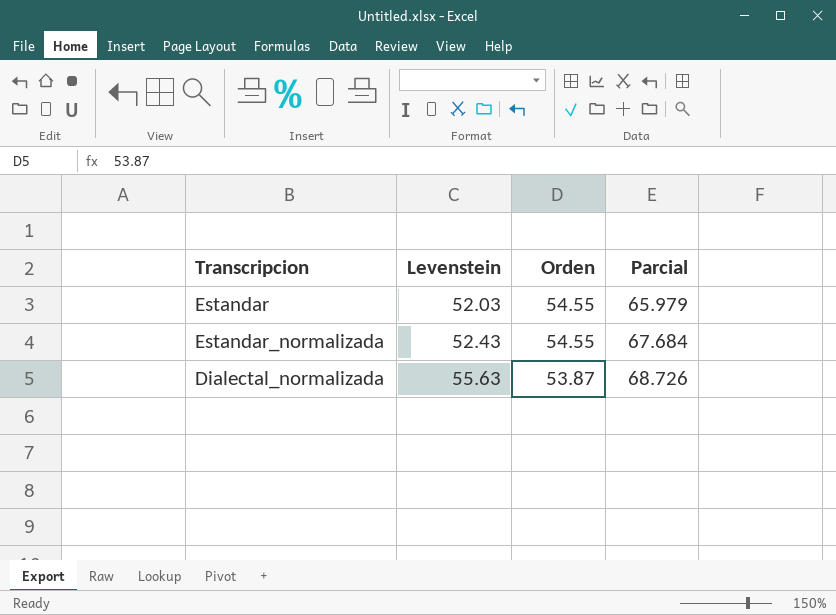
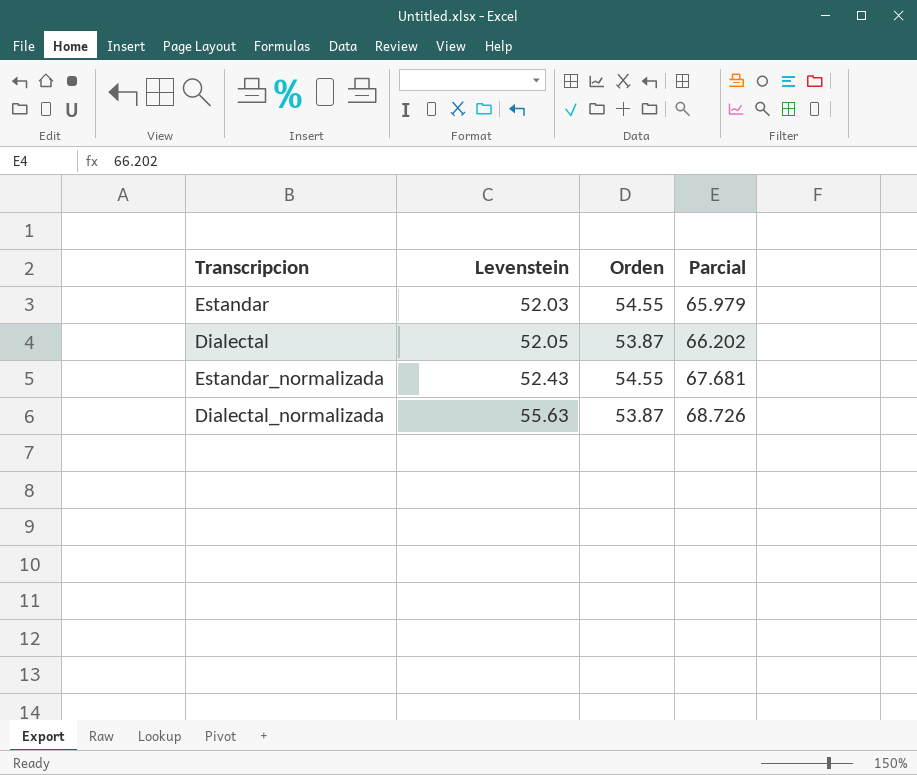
row Dialectal: none -> 52.05 | 53.87 | 66.202
Estandar_normalizada | Parcial: 67.684 -> 67.681

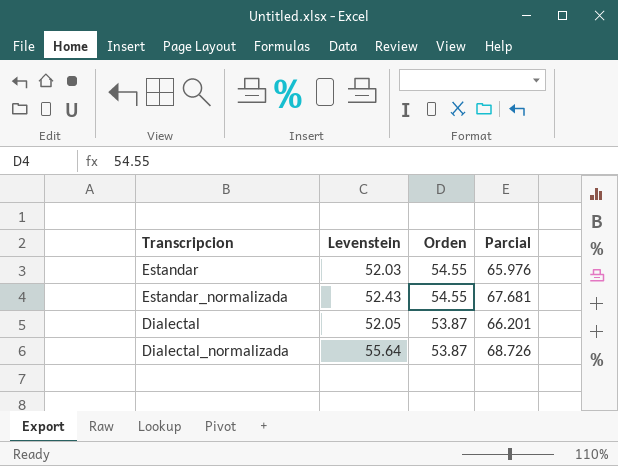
row order: Levenstein ascending -> Orden descending
Estandar | Parcial: 65.979 -> 65.976
Dialectal | Parcial: 66.202 -> 66.201
Dialectal_normalizada | Levenstein: 55.63 -> 55.64

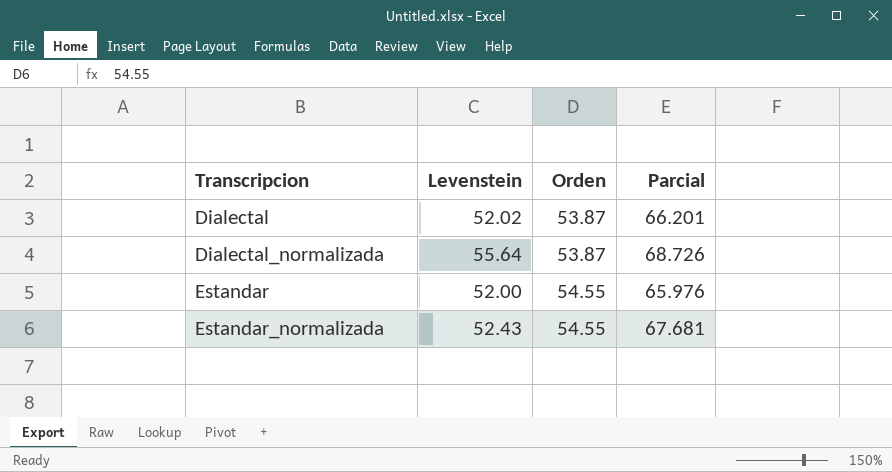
row order: Orden descending -> Transcripcion ascending
Dialectal | Levenstein: 52.05 -> 52.02
Estandar | Levenstein: 52.03 -> 52.00

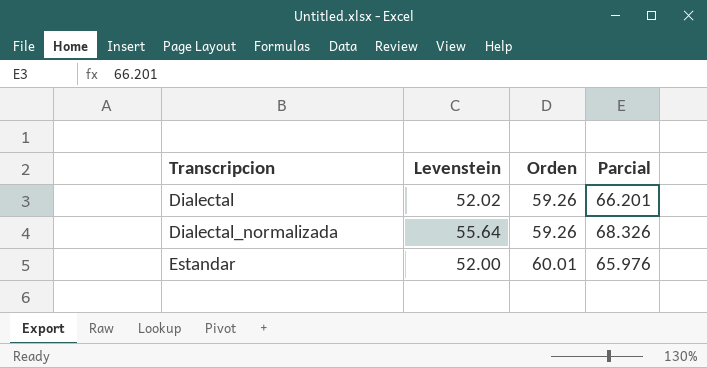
row Estandar_normalizada: 52.43 | 54.55 | 67.681 -> none
Dialectal | Orden: 53.87 -> 59.26
Dialectal_normalizada | Orden: 53.87 -> 59.26
Dialectal_normalizada | Parcial: 68.726 -> 68.326
Estandar | Orden: 54.55 -> 60.01

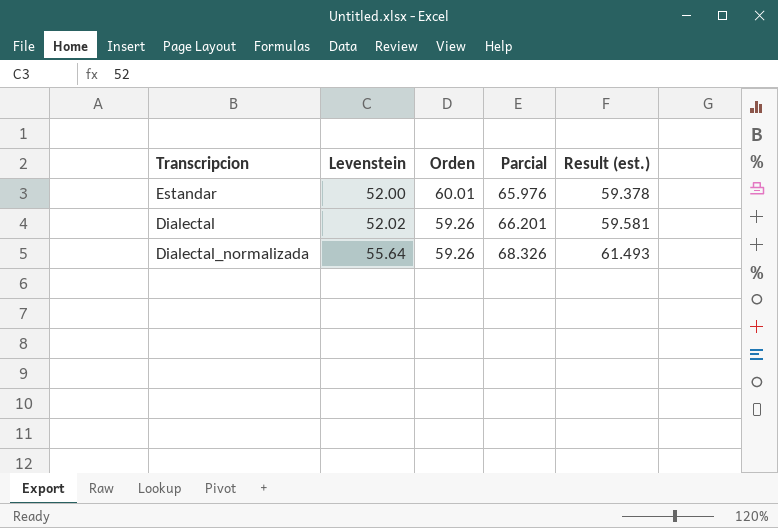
row order: Transcripcion ascending -> Levenstein ascending
column Result (est.) | formula: none -> [Parcial] * 0.9

